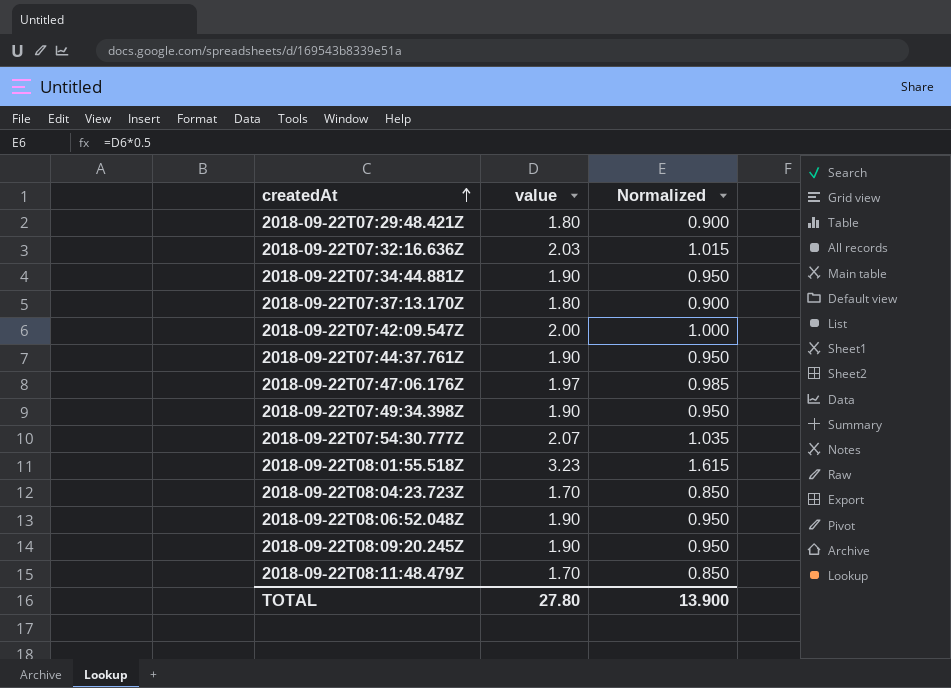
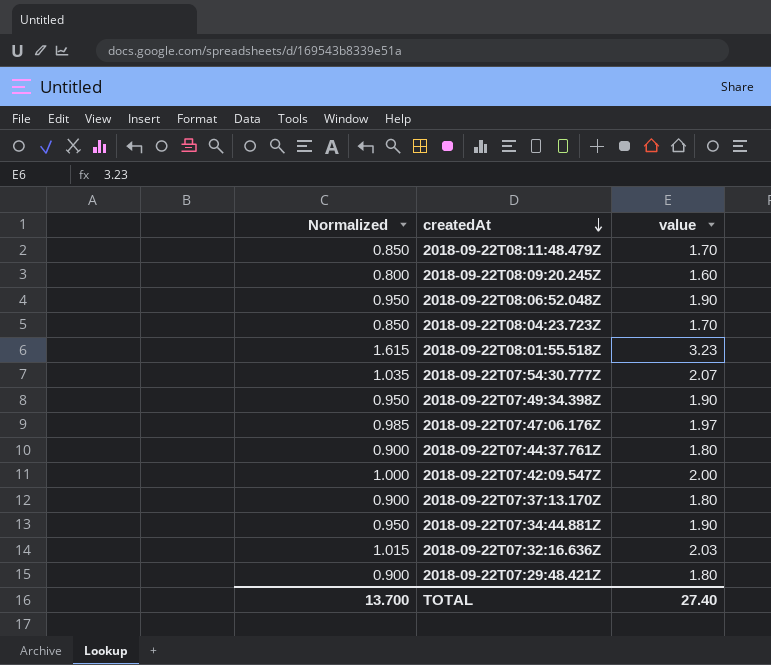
row order: createdAt ascending -> createdAt descending
column Normalized | position: 3 -> 1
2018-09-22T08:09:20.245Z | Normalized: 0.950 -> 0.800
2018-09-22T08:09:20.245Z | value: 1.90 -> 1.60
2018-09-22T07:44:37.761Z | Normalized: 0.950 -> 0.900
2018-09-22T07:44:37.761Z | value: 1.90 -> 1.80
TOTAL | Normalized: 13.900 -> 13.700
TOTAL | value: 27.80 -> 27.40

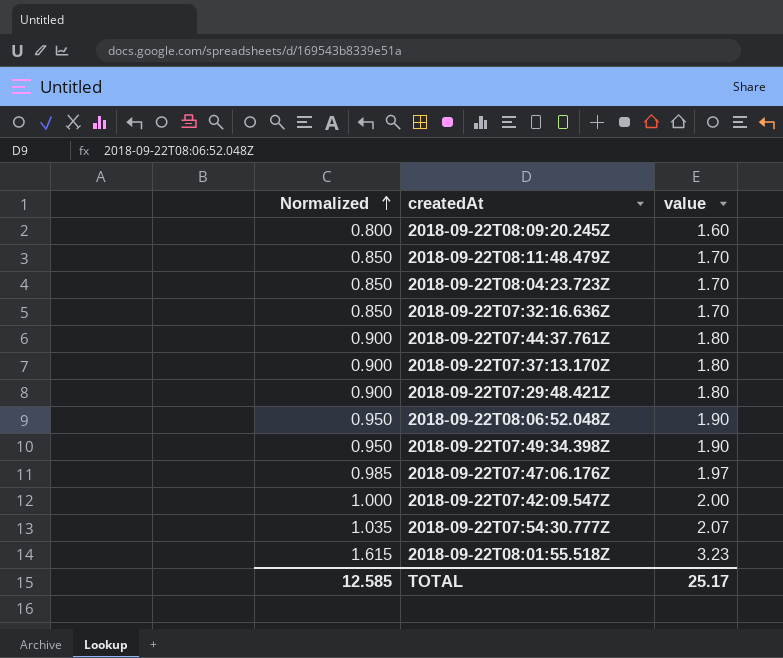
row order: createdAt descending -> Normalized ascending
row 2018-09-22T07:34:44.881Z: 0.950 | 1.90 -> none
2018-09-22T07:32:16.636Z | Normalized: 1.015 -> 0.850
2018-09-22T07:32:16.636Z | value: 2.03 -> 1.70
TOTAL | Normalized: 13.700 -> 12.585
TOTAL | value: 27.40 -> 25.17

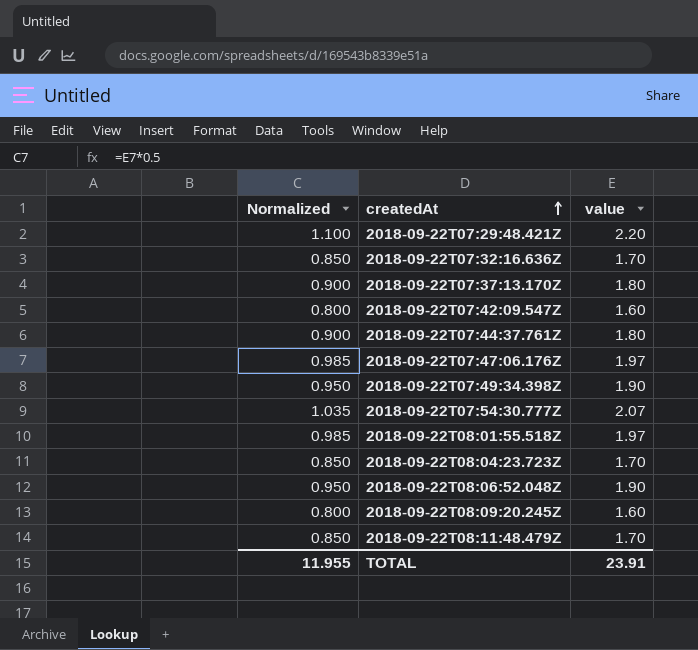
row order: Normalized ascending -> createdAt ascending
2018-09-22T07:29:48.421Z | Normalized: 0.900 -> 1.100
2018-09-22T07:29:48.421Z | value: 1.80 -> 2.20
2018-09-22T07:42:09.547Z | Normalized: 1.000 -> 0.800
2018-09-22T07:42:09.547Z | value: 2.00 -> 1.60
2018-09-22T08:01:55.518Z | Normalized: 1.615 -> 0.985
2018-09-22T08:01:55.518Z | value: 3.23 -> 1.97
TOTAL | Normalized: 12.585 -> 11.955
TOTAL | value: 25.17 -> 23.91

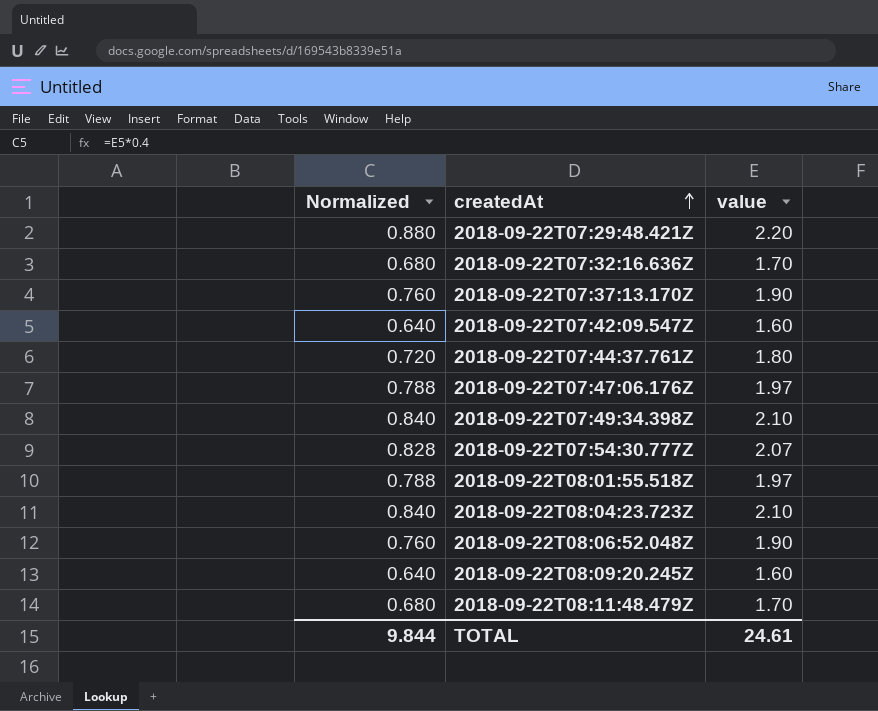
column Normalized | formula: [value] * 0.5 -> [value] * 0.4
2018-09-22T07:37:13.170Z | value: 1.80 -> 1.90
2018-09-22T07:49:34.398Z | value: 1.90 -> 2.10
2018-09-22T08:04:23.723Z | value: 1.70 -> 2.10
TOTAL | Normalized: 11.955 -> 9.844
TOTAL | value: 23.91 -> 24.61

